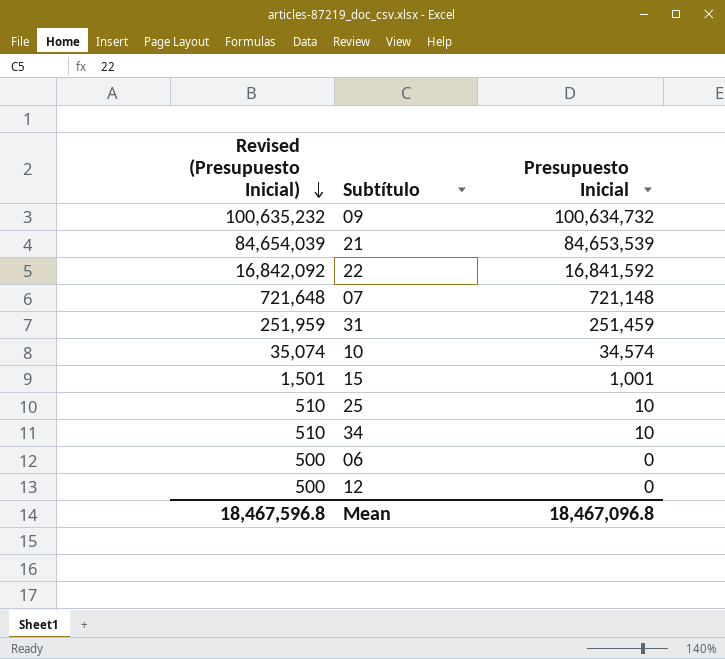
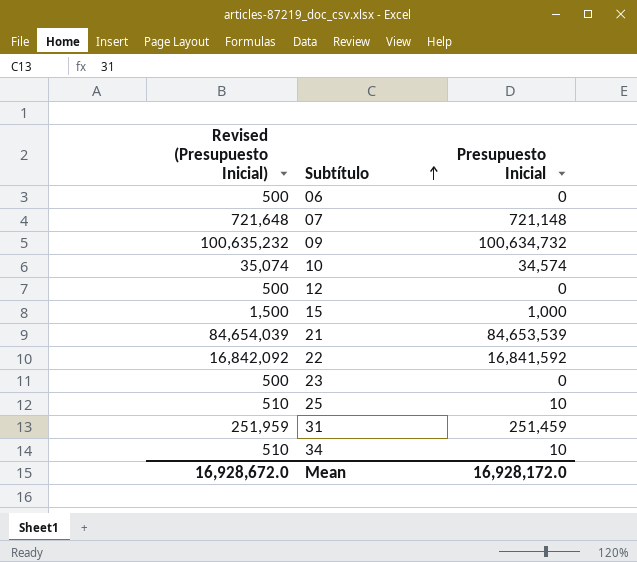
row order: Revised (Presupuesto Inicial) descending -> Subtítulo ascending
15 | Revised (Presupuesto Inicial): 1,501 -> 1,500
15 | Presupuesto Inicial: 1,001 -> 1,000
row 23: none -> 500 | 0
Mean | Revised (Presupuesto Inicial): 18,467,596.8 -> 16,928,672.0
Mean | Presupuesto Inicial: 18,467,096.8 -> 16,928,172.0

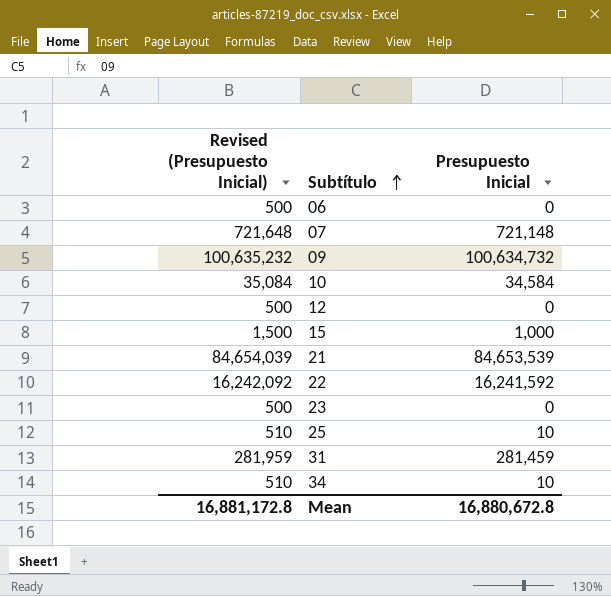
10 | Revised (Presupuesto Inicial): 35,074 -> 35,084
10 | Presupuesto Inicial: 34,574 -> 34,584
22 | Revised (Presupuesto Inicial): 16,842,092 -> 16,242,092
22 | Presupuesto Inicial: 16,841,592 -> 16,241,592
31 | Revised (Presupuesto Inicial): 251,959 -> 281,959
31 | Presupuesto Inicial: 251,459 -> 281,459
Mean | Revised (Presupuesto Inicial): 16,928,672.0 -> 16,881,172.8
Mean | Presupuesto Inicial: 16,928,172.0 -> 16,880,672.8

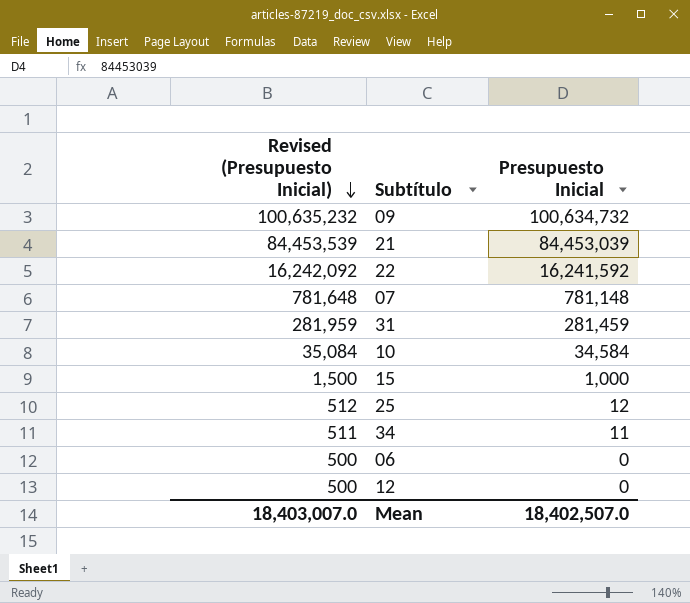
row order: Subtítulo ascending -> Revised (Presupuesto Inicial) descending
row 23: 500 | 0 -> none
21 | Revised (Presupuesto Inicial): 84,654,039 -> 84,453,539
21 | Presupuesto Inicial: 84,653,539 -> 84,453,039
07 | Revised (Presupuesto Inicial): 721,648 -> 781,648
07 | Presupuesto Inicial: 721,148 -> 781,148
25 | Revised (Presupuesto Inicial): 510 -> 512
25 | Presupuesto Inicial: 10 -> 12
34 | Revised (Presupuesto Inicial): 510 -> 511
34 | Presupuesto Inicial: 10 -> 11
Mean | Revised (Presupuesto Inicial): 16,881,172.8 -> 18,403,007.0
Mean | Presupuesto Inicial: 16,880,672.8 -> 18,402,507.0

